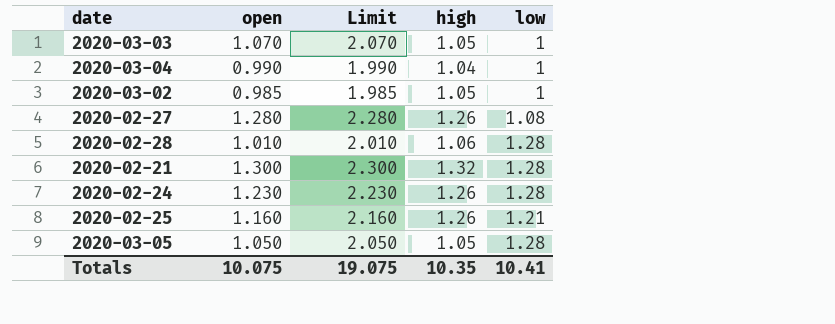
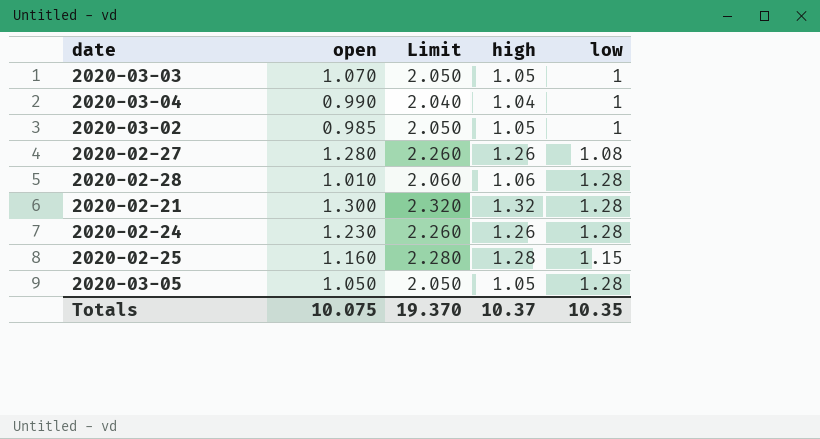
column Limit | formula: [open] + 1 -> [high] + 1
2020-02-25 | high: 1.26 -> 1.28
2020-02-25 | low: 1.21 -> 1.15
Totals | Limit: 19.075 -> 19.370
Totals | high: 10.35 -> 10.37
Totals | low: 10.41 -> 10.35

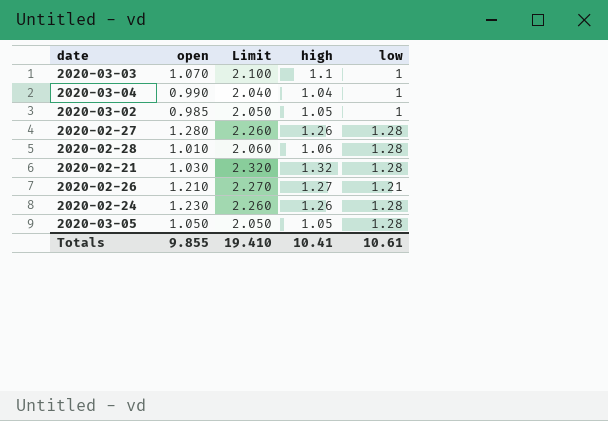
row 2020-02-25: 1.160 | 2.280 | 1.28 | 1.15 -> none
2020-03-03 | Limit: 2.050 -> 2.100
2020-03-03 | high: 1.05 -> 1.1
2020-02-27 | low: 1.08 -> 1.28
2020-02-21 | open: 1.300 -> 1.030
row 2020-02-26: none -> 1.210 | 2.270 | 1.27 | 1.21
Totals | open: 10.075 -> 9.855
Totals | Limit: 19.370 -> 19.410
Totals | high: 10.37 -> 10.41
Totals | low: 10.35 -> 10.61

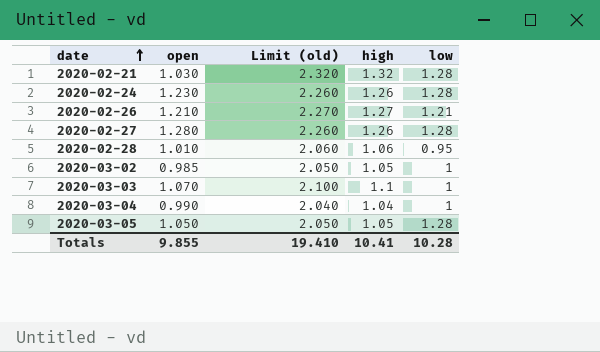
row order: none -> date ascending
column name: Limit -> Limit (old)
2020-02-28 | low: 1.28 -> 0.95
Totals | low: 10.61 -> 10.28

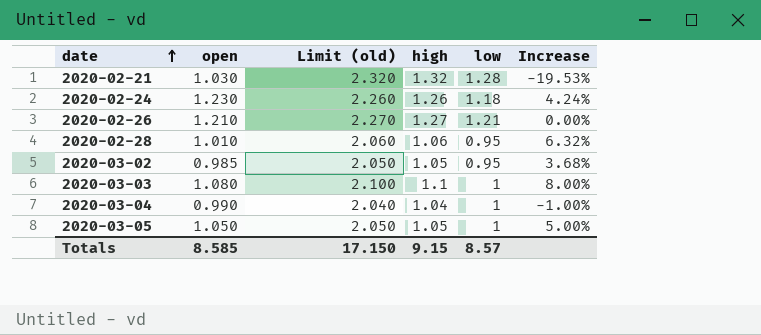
column Increase | formula: none -> ([open] - [low]) / [low]
row 2020-02-27: 1.280 | 2.260 | 1.26 | 1.28 -> none
2020-02-24 | low: 1.28 -> 1.18
2020-03-02 | low: 1 -> 0.95
2020-03-03 | open: 1.070 -> 1.080
2020-03-05 | low: 1.28 -> 1
Totals | open: 9.855 -> 8.585
Totals | Limit (old): 19.410 -> 17.150
Totals | high: 10.41 -> 9.15
Totals | low: 10.28 -> 8.57

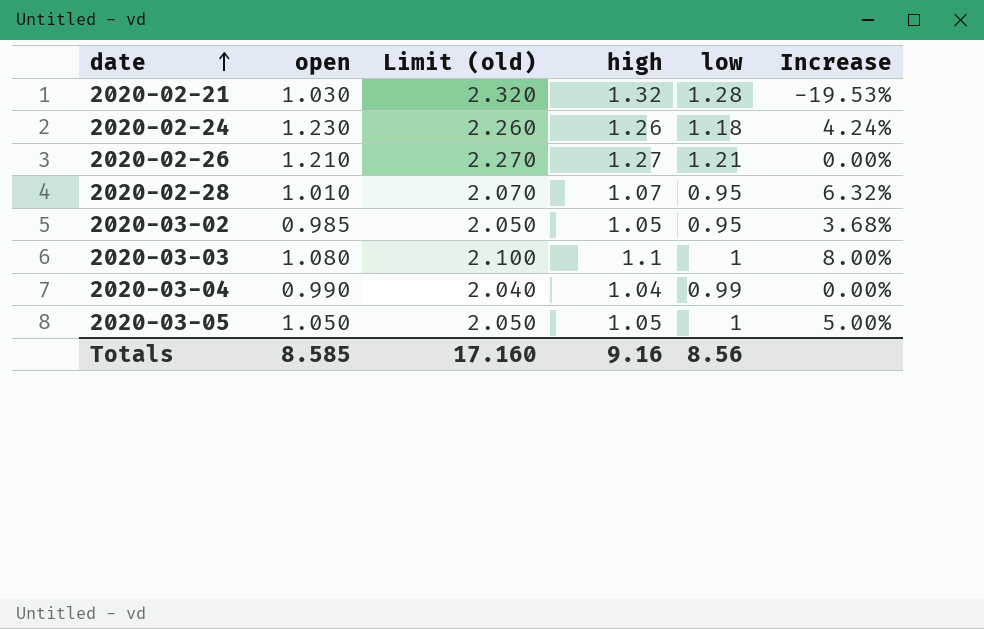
2020-02-28 | Limit (old): 2.060 -> 2.070
2020-02-28 | high: 1.06 -> 1.07
2020-03-04 | low: 1 -> 0.99
2020-03-04 | Increase: -1.00% -> 0.00%
Totals | Limit (old): 17.150 -> 17.160
Totals | high: 9.15 -> 9.16
Totals | low: 8.57 -> 8.56

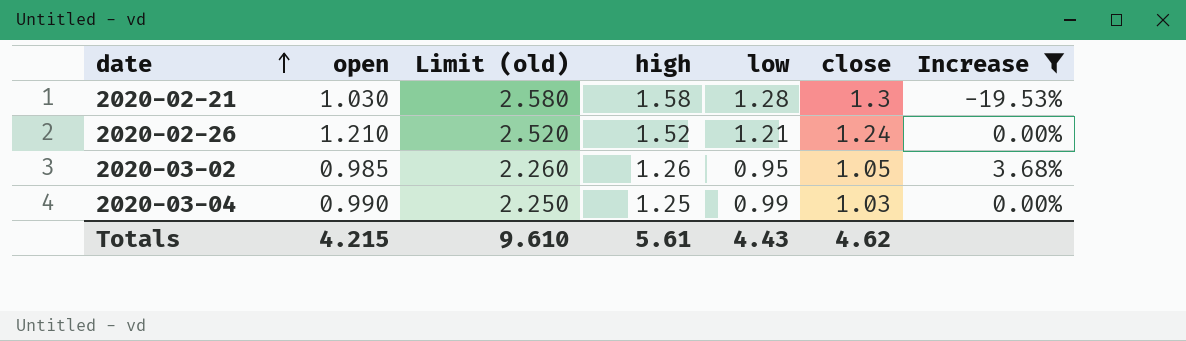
filter: none -> Increase <= 3.68%
column close | position: none -> 6
2020-02-21 | Limit (old): 2.320 -> 2.580
2020-02-21 | high: 1.32 -> 1.58
2020-02-26 | Limit (old): 2.270 -> 2.520
2020-02-26 | high: 1.27 -> 1.52
2020-03-02 | Limit (old): 2.050 -> 2.260
2020-03-02 | high: 1.05 -> 1.26
2020-03-04 | Limit (old): 2.040 -> 2.250
2020-03-04 | high: 1.04 -> 1.25
Totals | open: 8.585 -> 4.215
Totals | Limit (old): 17.160 -> 9.610
Totals | high: 9.16 -> 5.61
Totals | low: 8.56 -> 4.43

